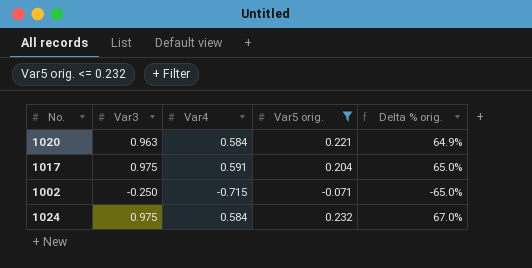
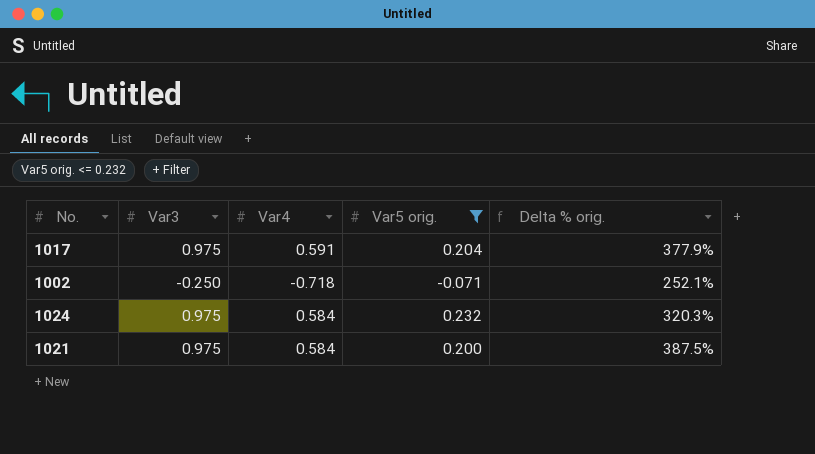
column Delta % orig. | formula: ([Var3] - [Var4]) / [Var4] -> ([Var3] - [Var5 orig.]) / [Var5 orig.]
row 1020: 0.963 | 0.584 | 0.221 | 64.9% -> none
1002 | Var4: -0.715 -> -0.718
row 1021: none -> 0.975 | 0.584 | 0.200 | 387.5%

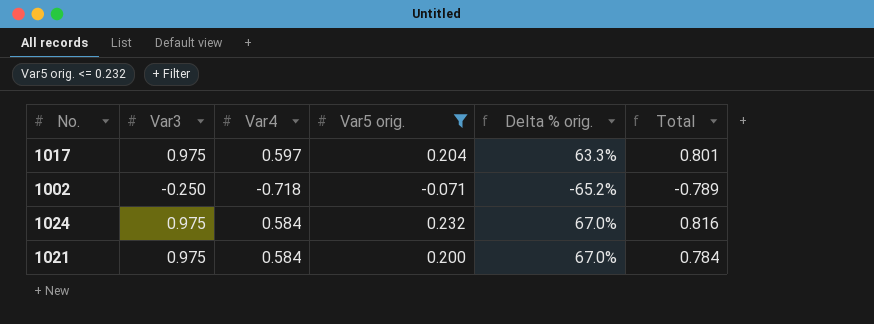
column Delta % orig. | formula: ([Var3] - [Var5 orig.]) / [Var5 orig.] -> ([Var3] - [Var4]) / [Var4]
column Total | formula: none -> [Var4] + [Var5 orig.]
1017 | Var4: 0.591 -> 0.597

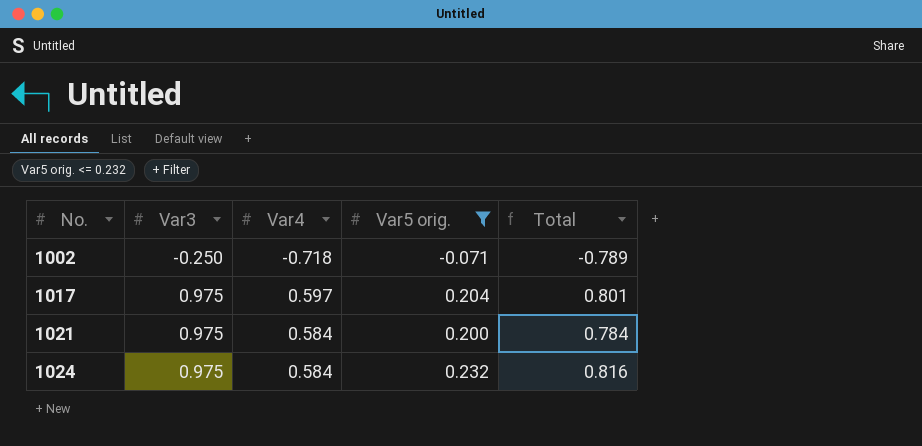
row order: none -> No. ascending
column Delta % orig. | formula: ([Var3] - [Var4]) / [Var4] -> none

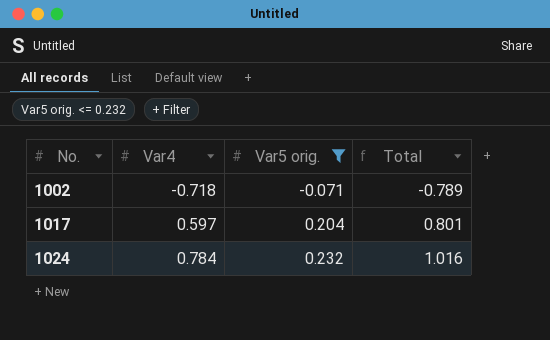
column Var3 | position: 2 -> none
row 1021: 0.975 | 0.584 | 0.200 | 0.784 -> none
1024 | Var4: 0.584 -> 0.784
1024 | Total: 0.816 -> 1.016

